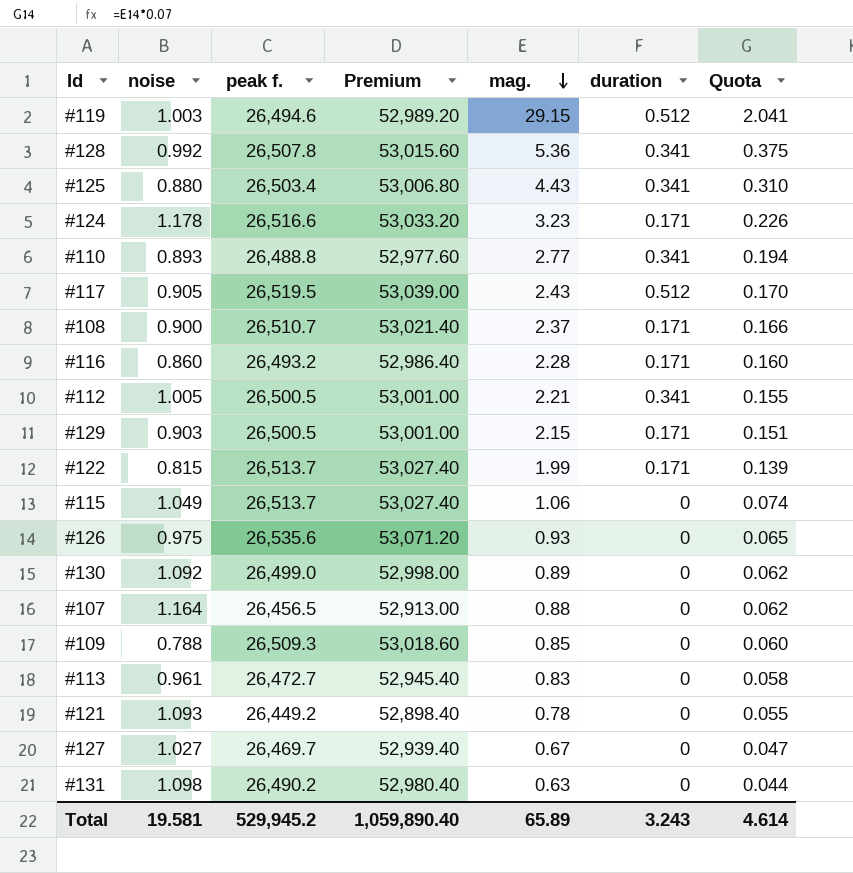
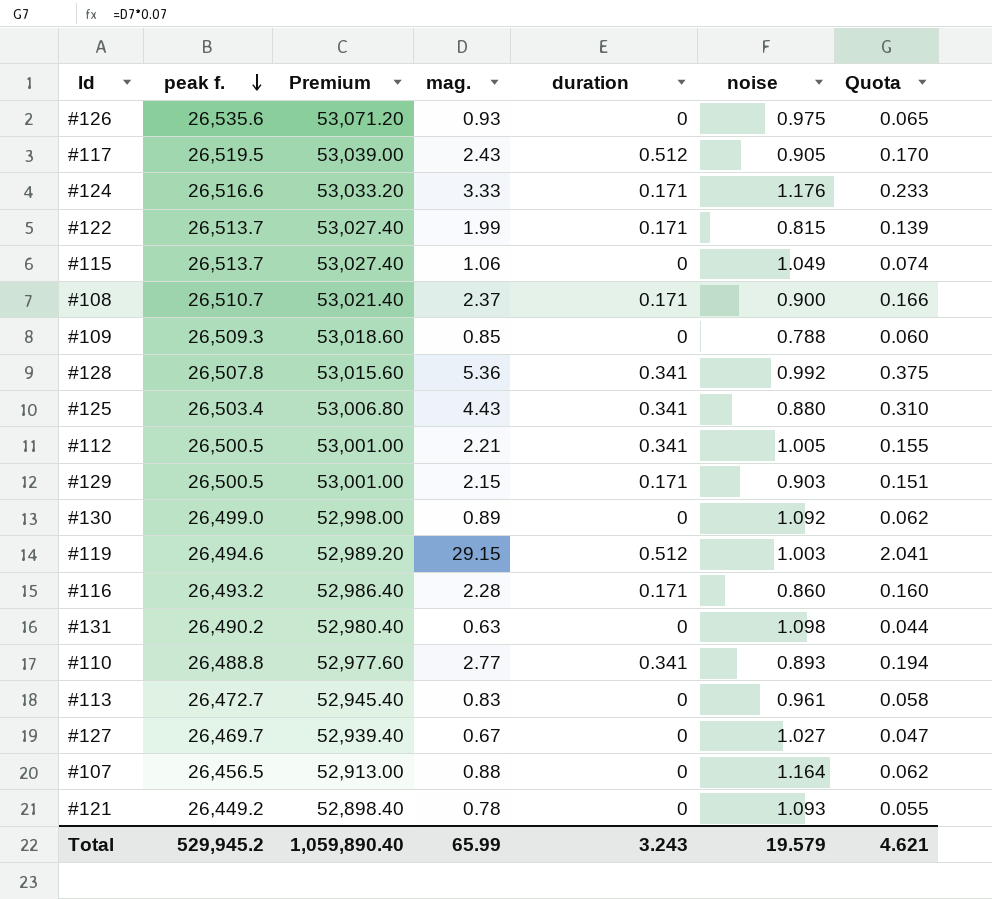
row order: mag. descending -> peak f. descending
column noise | position: 2 -> 6
#124 | mag.: 3.23 -> 3.33
#124 | noise: 1.178 -> 1.176
#124 | Quota: 0.226 -> 0.233
Total | mag.: 65.89 -> 65.99
Total | noise: 19.581 -> 19.579
Total | Quota: 4.614 -> 4.621

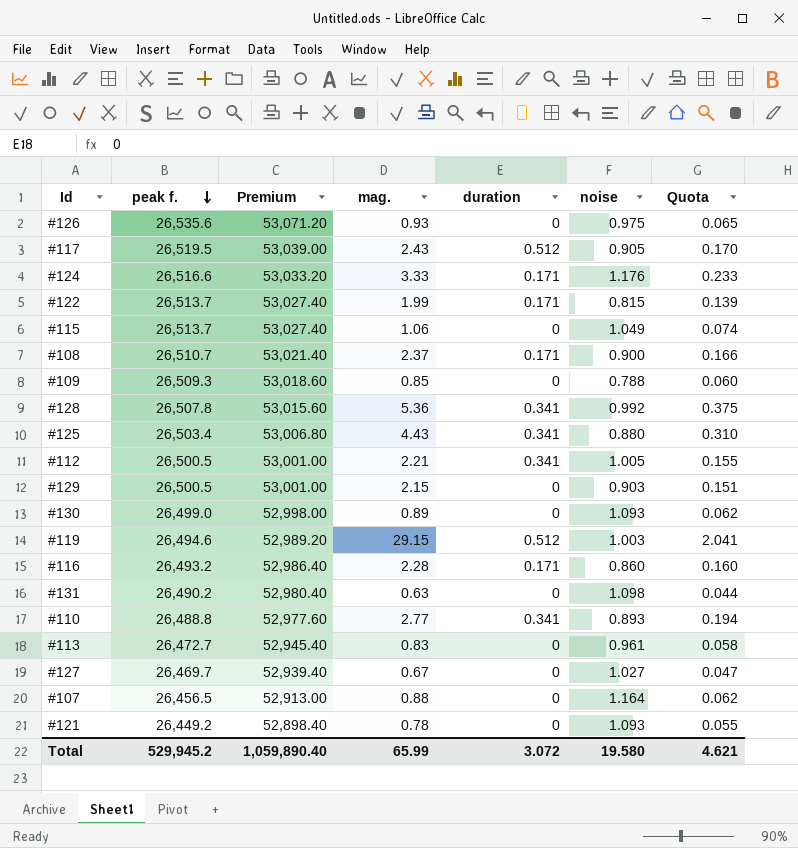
#129 | duration: 0.171 -> 0
#130 | noise: 1.092 -> 1.093
Total | duration: 3.243 -> 3.072
Total | noise: 19.579 -> 19.580

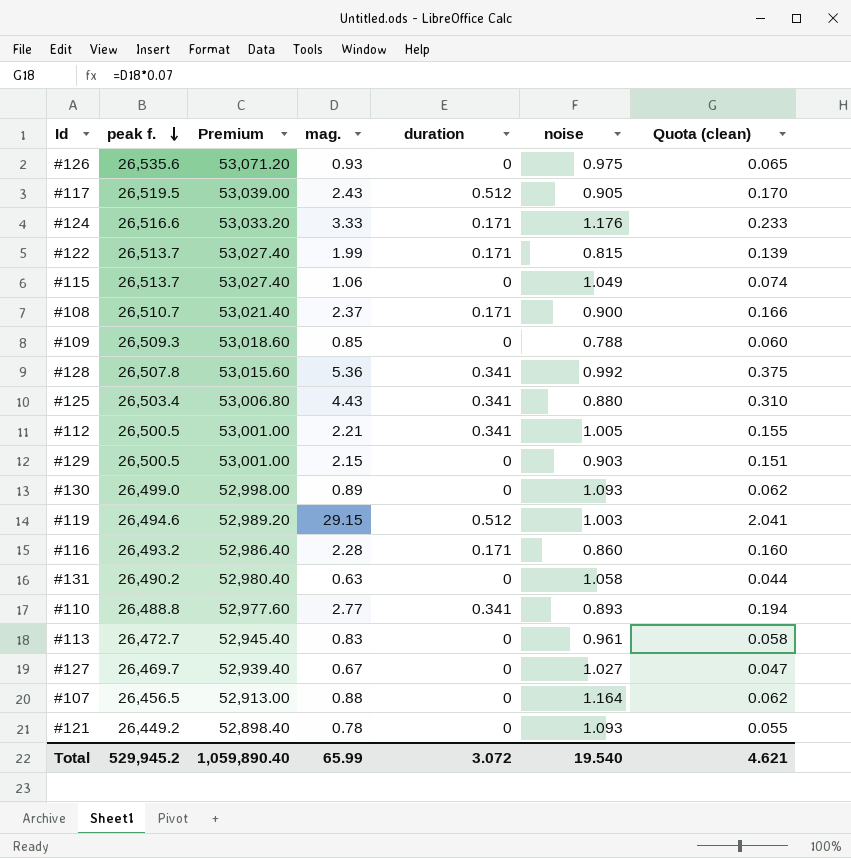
column name: Quota -> Quota (clean)
#131 | noise: 1.098 -> 1.058
Total | noise: 19.580 -> 19.540

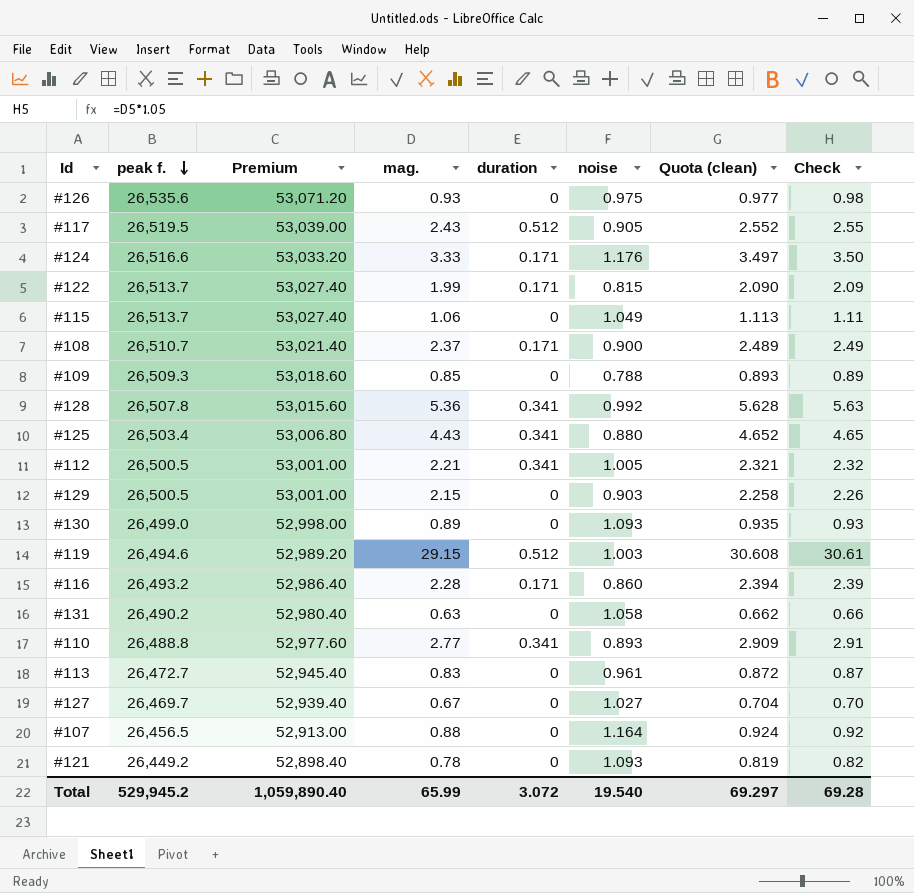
column Quota (clean) | formula: [mag.] * 0.07 -> [mag.] * 1.05
column Check | formula: none -> [mag.] * 1.05
Total | Quota (clean): 4.621 -> 69.297

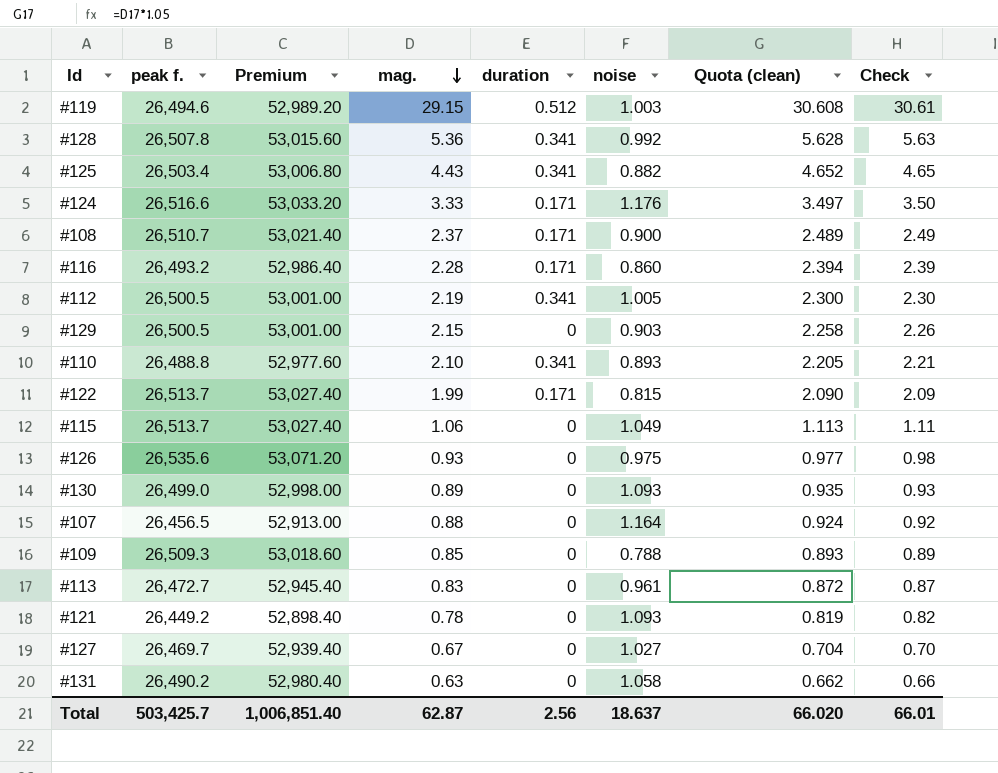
row order: peak f. descending -> mag. descending
row #117: 26,519.5 | 53,039.00 | 2.43 | 0.512 | 0.905 | 2.552 | 2.55 -> none
#125 | noise: 0.880 -> 0.882
#112 | mag.: 2.21 -> 2.19
#112 | Quota (clean): 2.321 -> 2.300
#112 | Check: 2.32 -> 2.30
#110 | mag.: 2.77 -> 2.10
#110 | Quota (clean): 2.909 -> 2.205
#110 | Check: 2.91 -> 2.21
Total | peak f.: 529,945.2 -> 503,425.7
Total | Premium: 1,059,890.40 -> 1,006,851.40
Total | mag.: 65.99 -> 62.87
Total | duration: 3.072 -> 2.56
Total | noise: 19.540 -> 18.637
Total | Quota (clean): 69.297 -> 66.020
Total | Check: 69.28 -> 66.01

